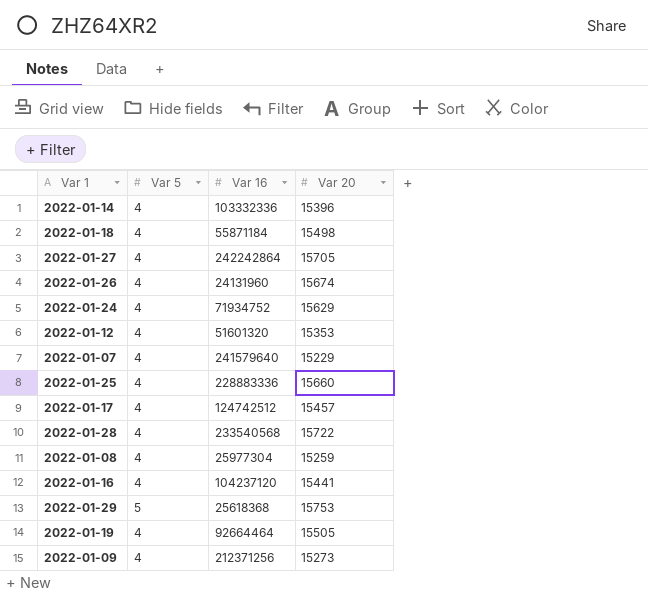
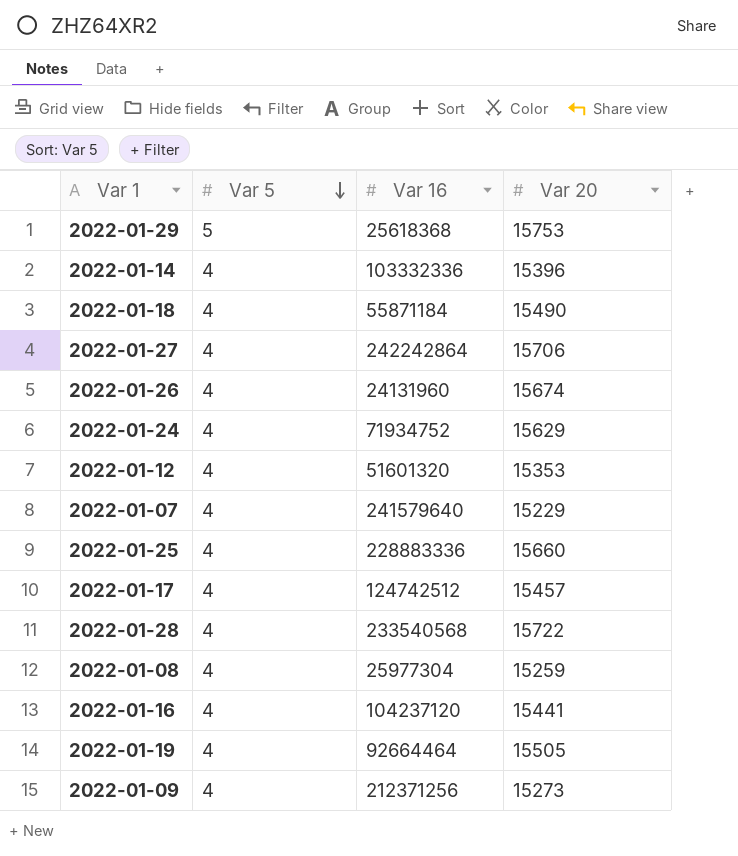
row order: none -> Var 5 descending
2022-01-18 | Var 20: 15498 -> 15490
2022-01-27 | Var 20: 15705 -> 15706

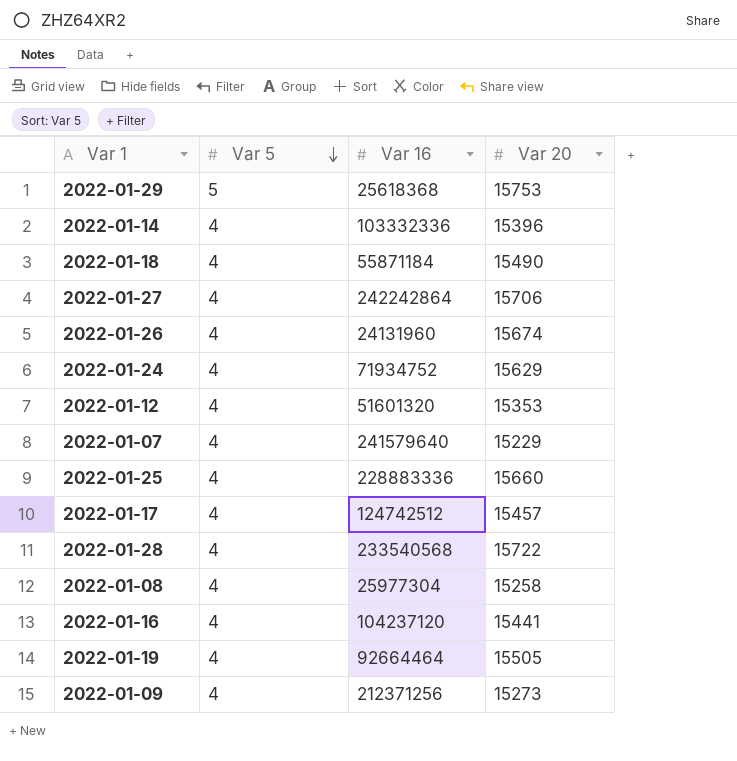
2022-01-08 | Var 20: 15259 -> 15258

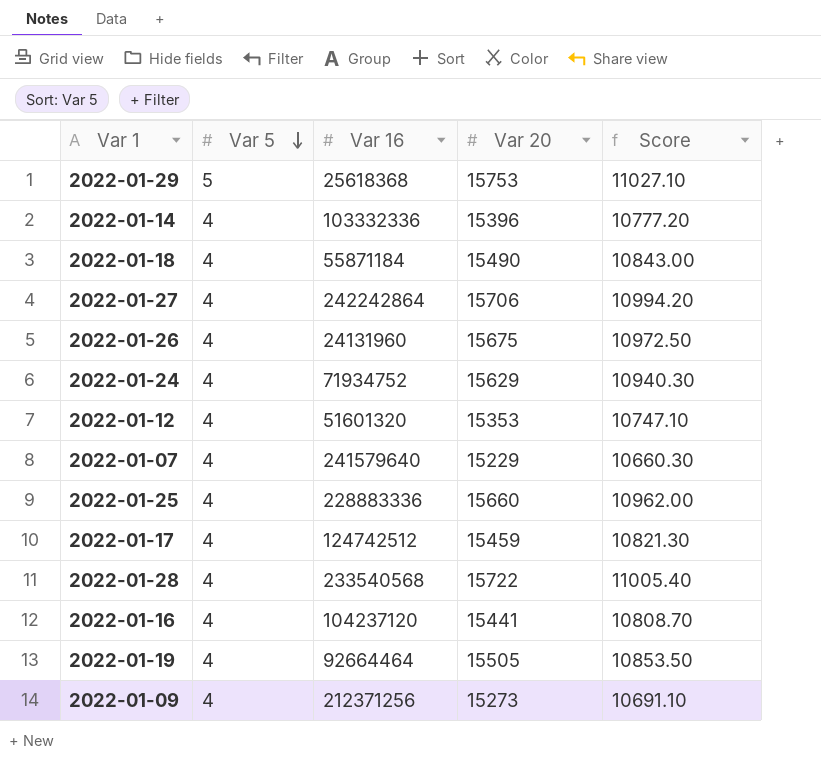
column Score | formula: none -> [Var 20] * 0.7
row 2022-01-08: 4 | 25977304 | 15258 -> none
2022-01-26 | Var 20: 15674 -> 15675
2022-01-17 | Var 20: 15457 -> 15459

